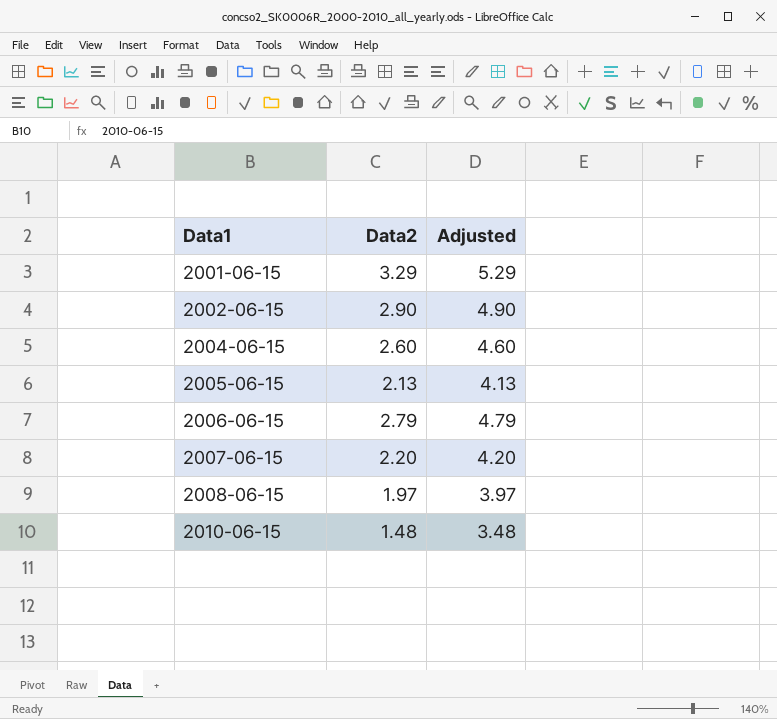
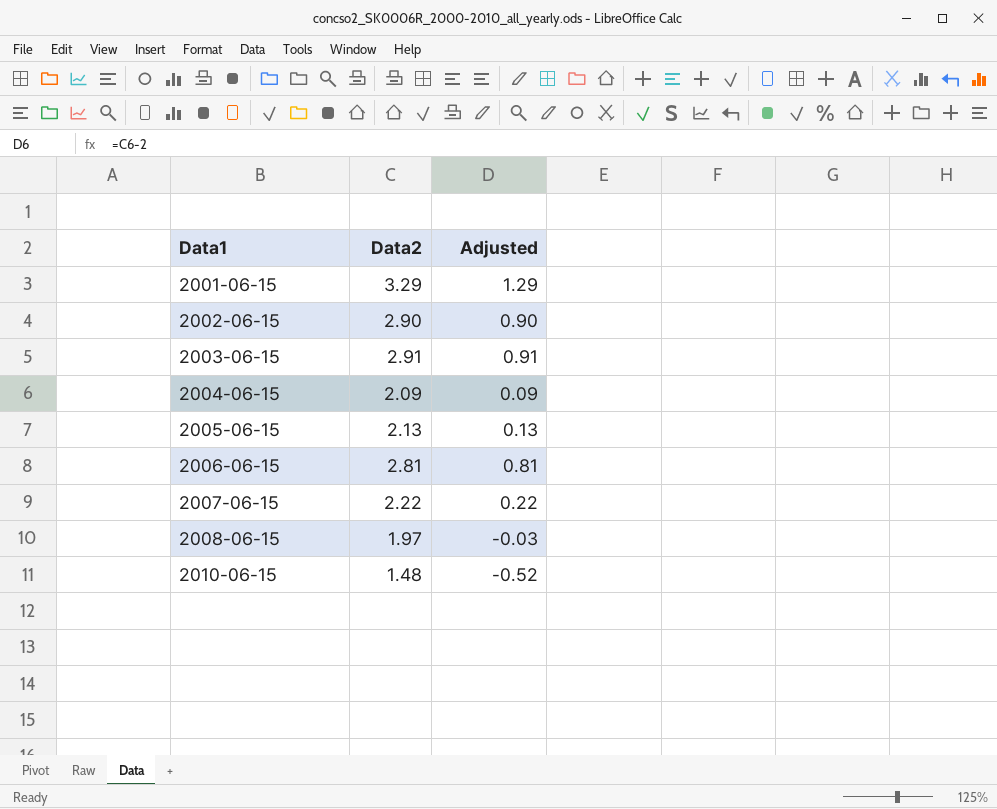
column Adjusted | formula: [Data2] + 2 -> [Data2] - 2
row 2003-06-15: none -> 2.91 | 0.91
2004-06-15 | Data2: 2.60 -> 2.09
2006-06-15 | Data2: 2.79 -> 2.81
2007-06-15 | Data2: 2.20 -> 2.22

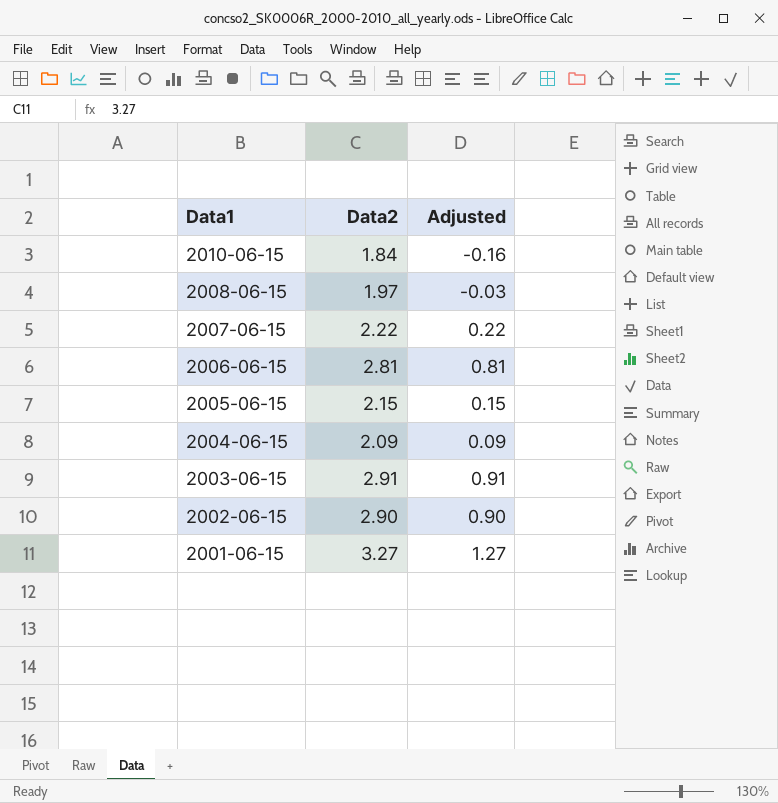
row order: Data1 ascending -> Data1 descending
2010-06-15 | Data2: 1.48 -> 1.84
2010-06-15 | Adjusted: -0.52 -> -0.16
2005-06-15 | Data2: 2.13 -> 2.15
2005-06-15 | Adjusted: 0.13 -> 0.15
2001-06-15 | Data2: 3.29 -> 3.27
2001-06-15 | Adjusted: 1.29 -> 1.27

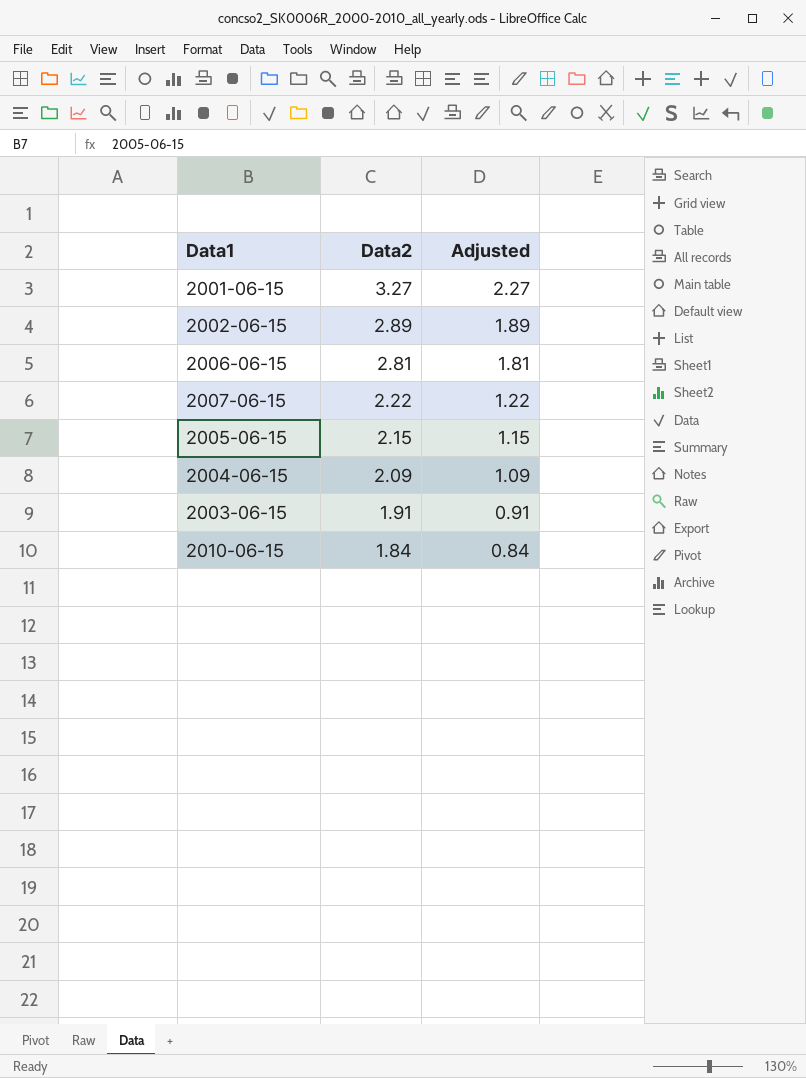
row order: Data1 descending -> Data2 descending
column Adjusted | formula: [Data2] - 2 -> [Data2] - 1
row 2008-06-15: 1.97 | -0.03 -> none
2002-06-15 | Data2: 2.90 -> 2.89
2003-06-15 | Data2: 2.91 -> 1.91

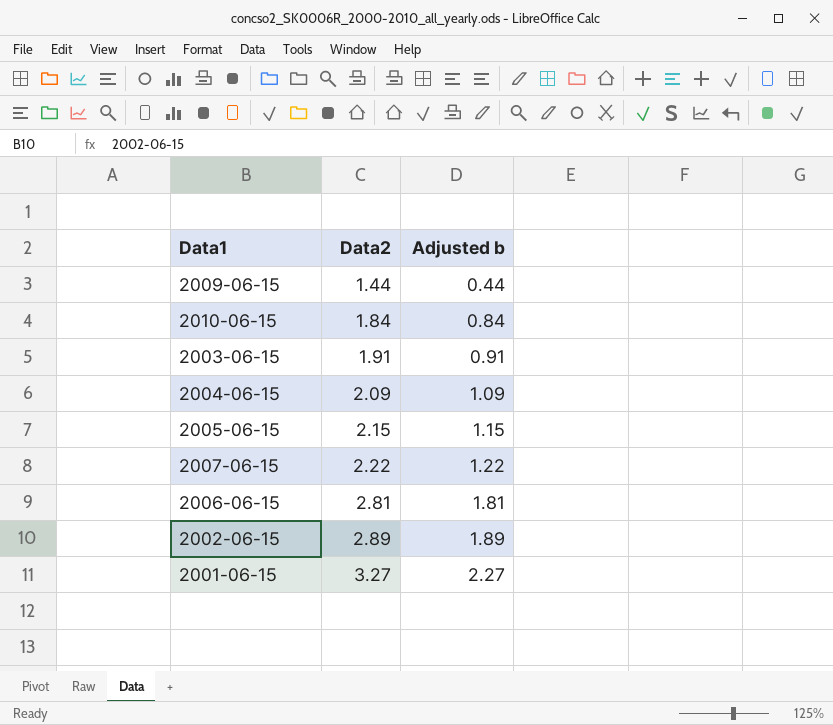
row order: Data2 descending -> Data2 ascending
column name: Adjusted -> Adjusted b
row 2009-06-15: none -> 1.44 | 0.44

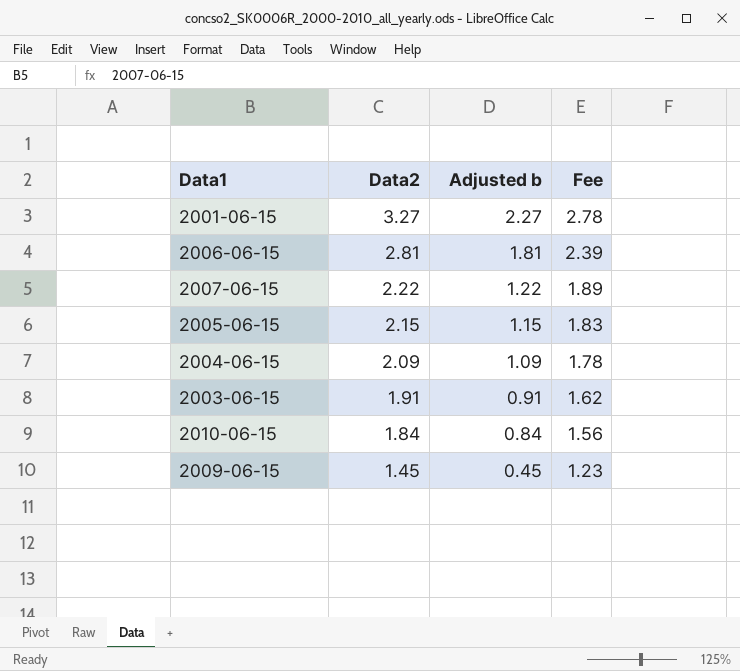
row order: Data2 ascending -> Data2 descending
column Fee | formula: none -> [Data2] * 0.85
row 2002-06-15: 2.89 | 1.89 -> none
2009-06-15 | Data2: 1.44 -> 1.45
2009-06-15 | Adjusted b: 0.44 -> 0.45

